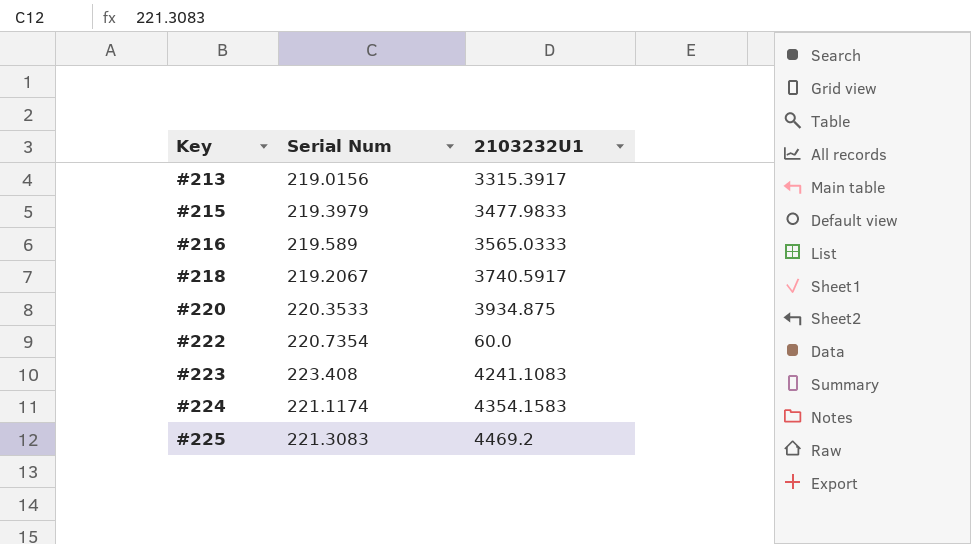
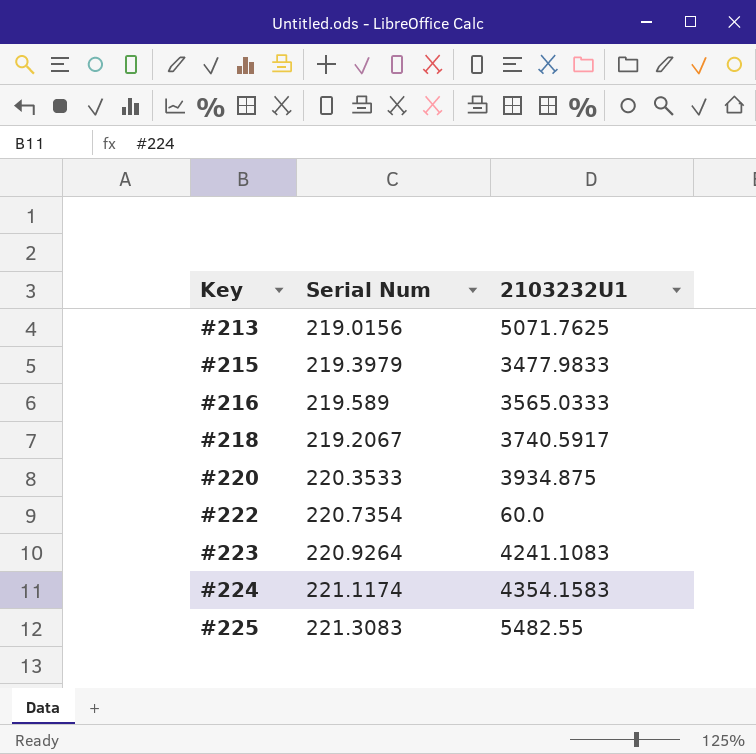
#213 | 2103232U1: 3315.3917 -> 5071.7625
#223 | Serial Num: 223.408 -> 220.9264
#225 | 2103232U1: 4469.2 -> 5482.55

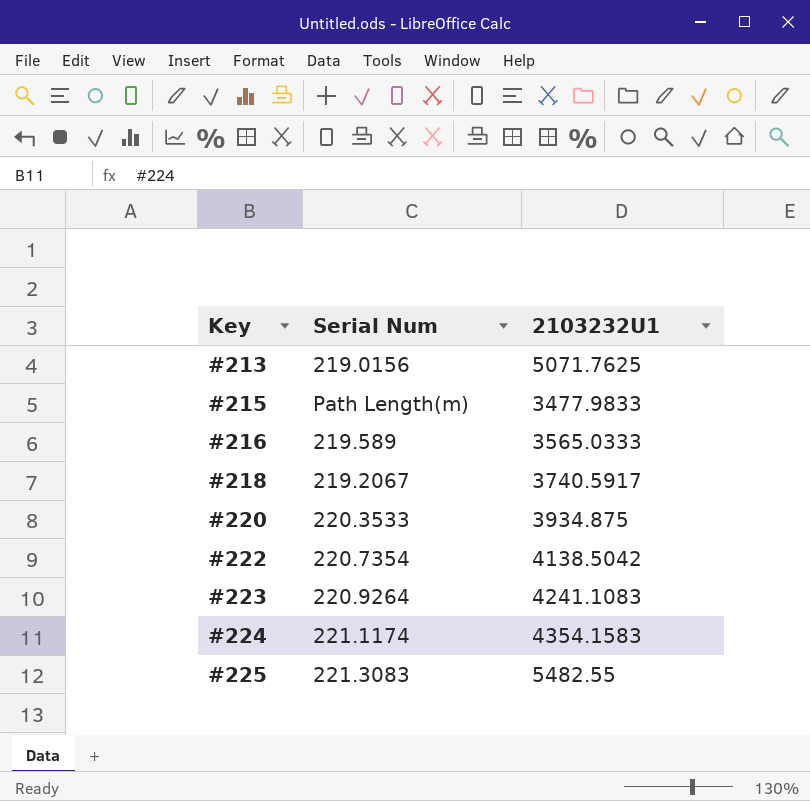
#215 | Serial Num: 219.3979 -> Path Length(m)
#222 | 2103232U1: 60.0 -> 4138.5042

